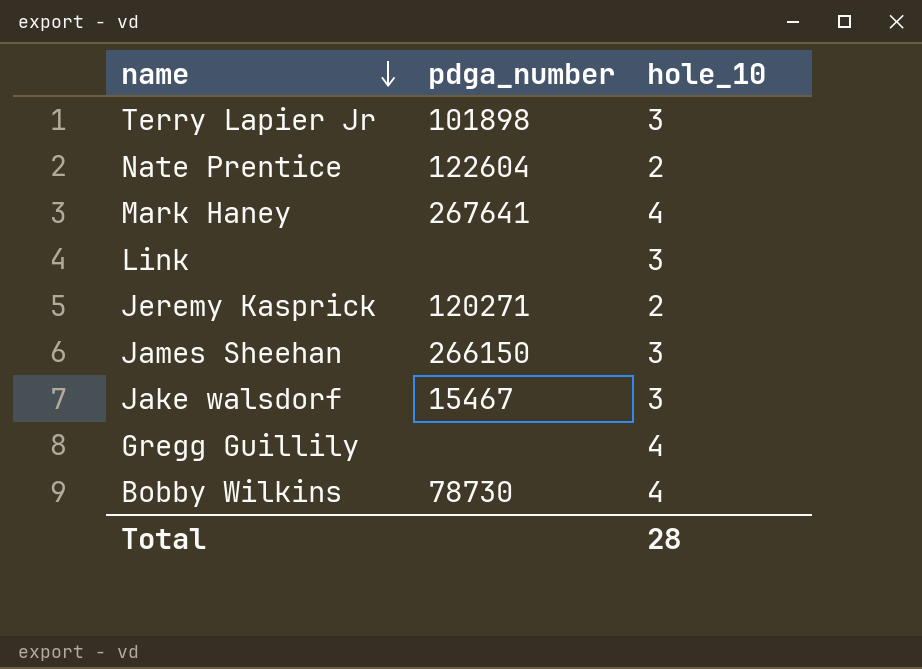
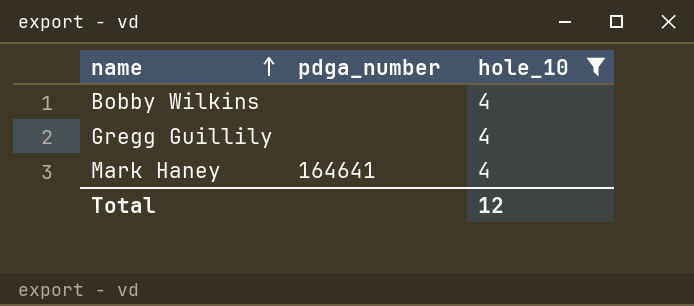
filter: none -> hole_10 = 4
row order: name descending -> name ascending
Bobby Wilkins | pdga_number: 78730 -> none
Mark Haney | pdga_number: 267641 -> 164641
Total | hole_10: 28 -> 12

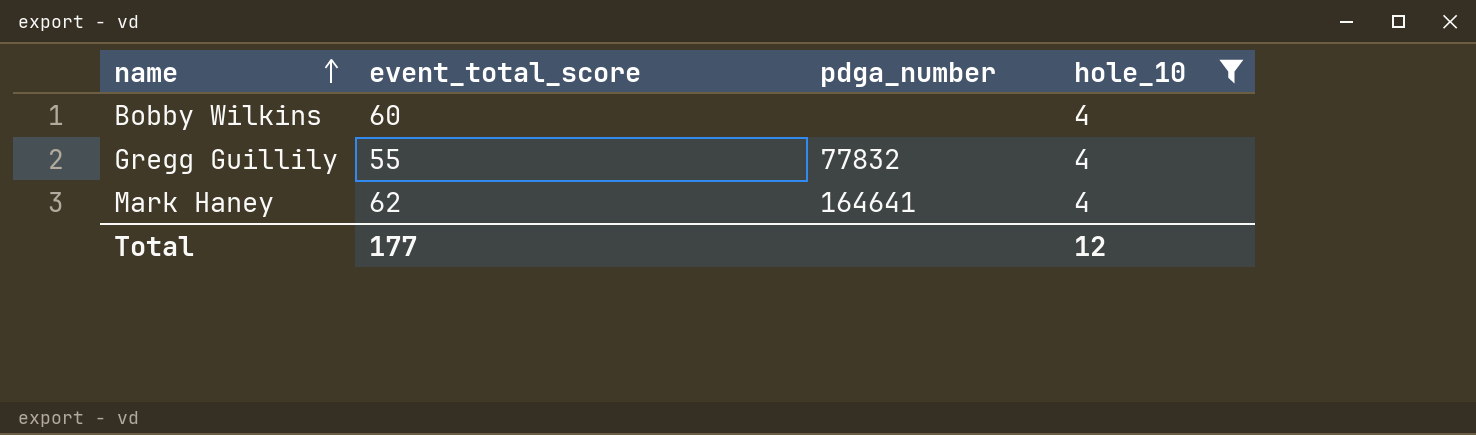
column event_total_score | position: none -> 2
Gregg Guillily | pdga_number: none -> 77832

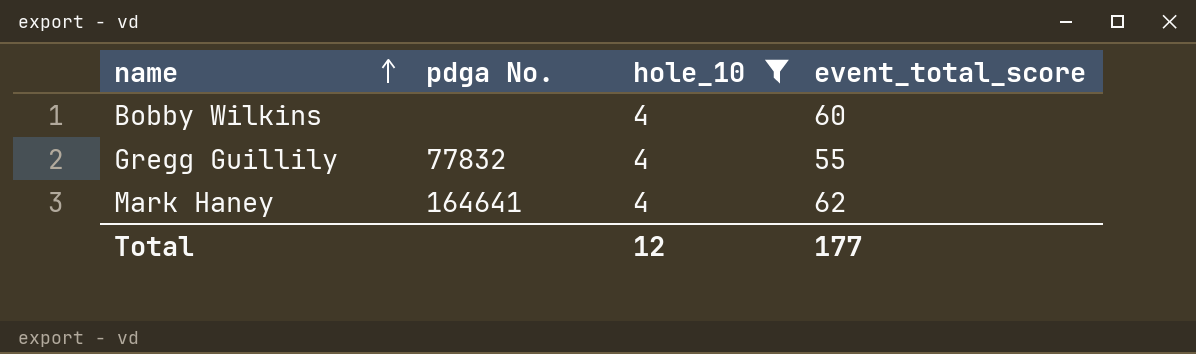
column name: pdga_number -> pdga No.
column event_total_score | position: 2 -> 4

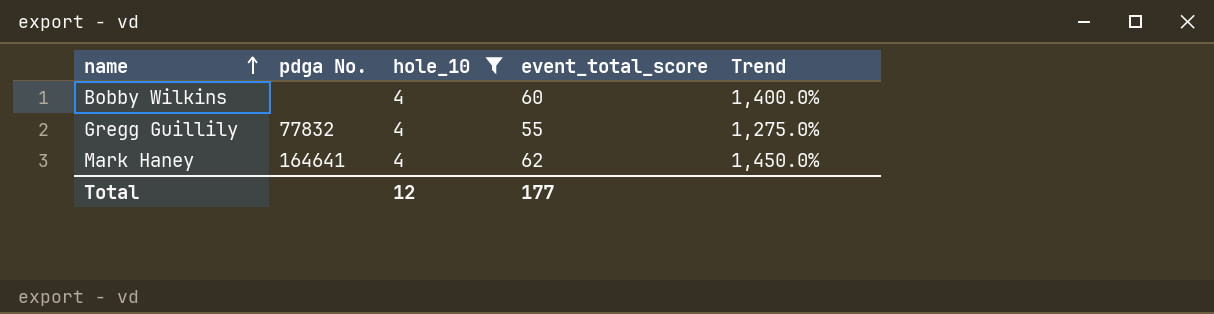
column Trend | formula: none -> ([event_total_score] - [hole_10]) / [hole_10]

